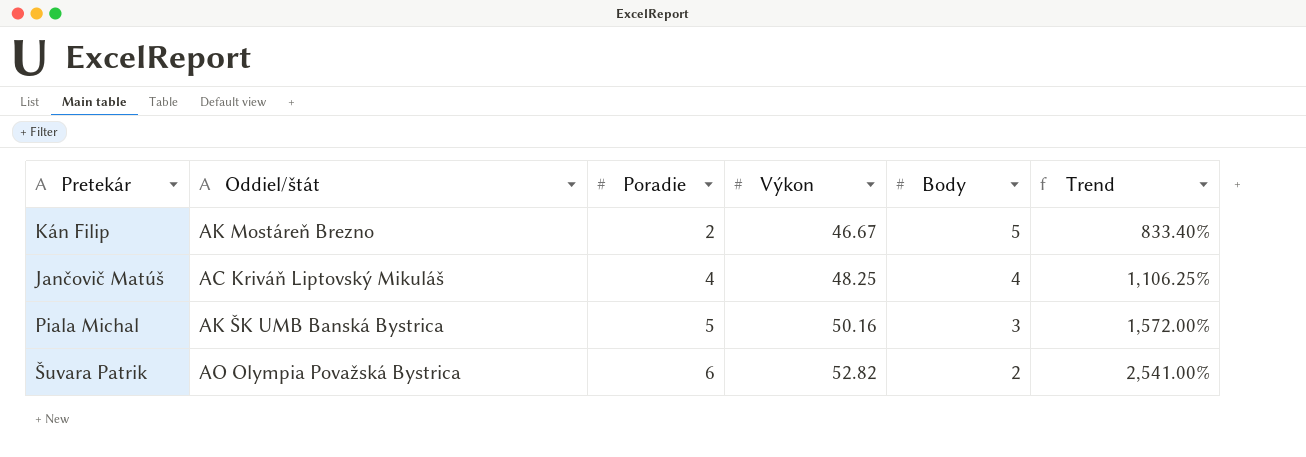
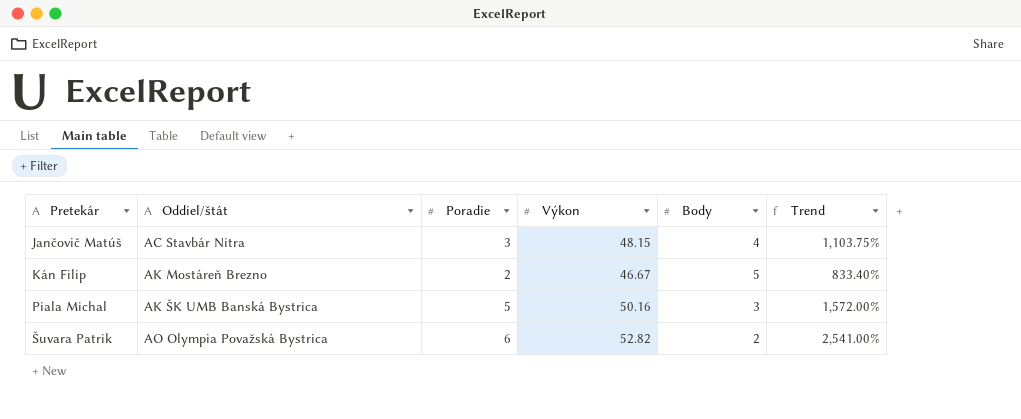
row order: Poradie ascending -> Pretekár ascending
Jančovič Matúš | Oddiel/štát: AC Kriváň Liptovský Mikuláš -> AC Stavbár Nitra
Jančovič Matúš | Poradie: 4 -> 3
Jančovič Matúš | Výkon: 48.25 -> 48.15
Jančovič Matúš | Trend: 1,106.25% -> 1,103.75%

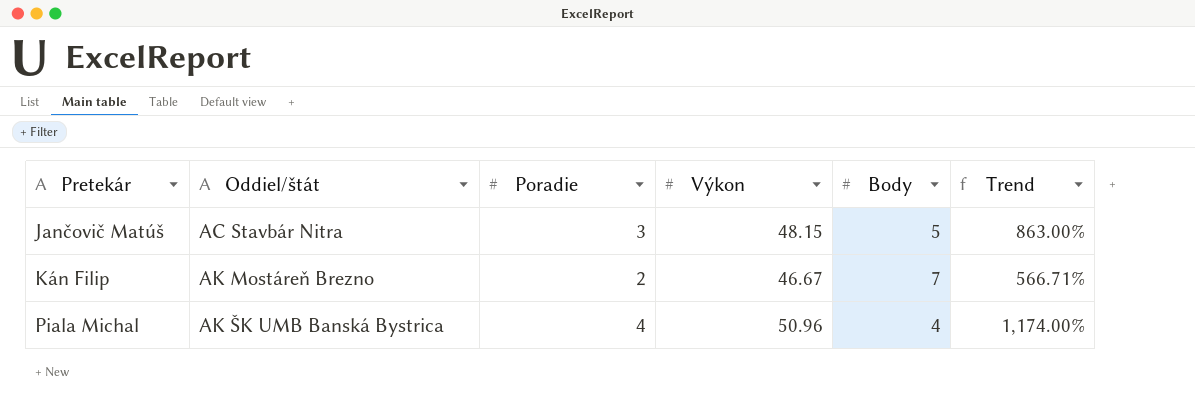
row Šuvara Patrik: AO Olympia Považská Bystrica | 6 | 52.82 | 2 | 2,541.00% -> none
Jančovič Matúš | Body: 4 -> 5
Jančovič Matúš | Trend: 1,103.75% -> 863.00%
Kán Filip | Body: 5 -> 7
Kán Filip | Trend: 833.40% -> 566.71%
Piala Michal | Poradie: 5 -> 4
Piala Michal | Výkon: 50.16 -> 50.96
Piala Michal | Body: 3 -> 4
Piala Michal | Trend: 1,572.00% -> 1,174.00%

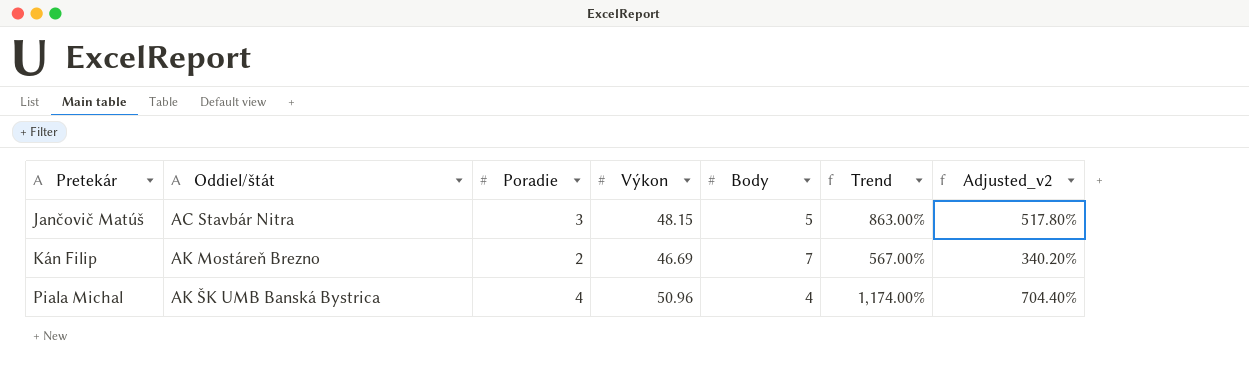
column Adjusted_v2 | formula: none -> [Trend] * 0.6
Kán Filip | Výkon: 46.67 -> 46.69
Kán Filip | Trend: 566.71% -> 567.00%

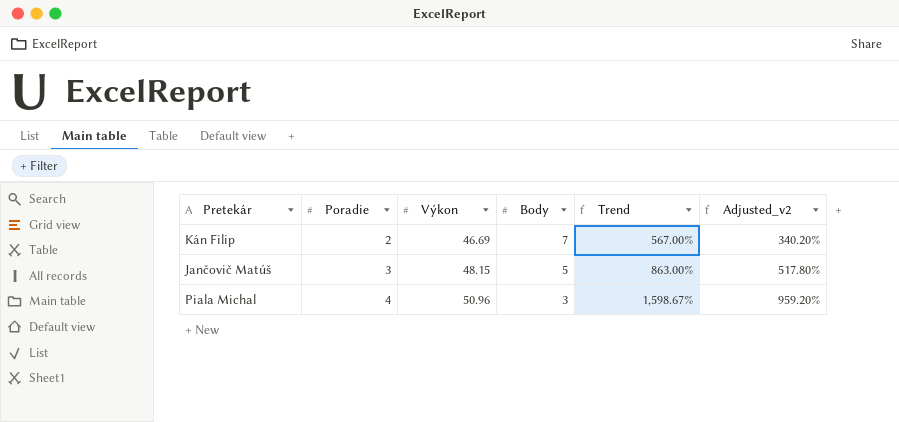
row order: Pretekár ascending -> Poradie ascending
column Oddiel/štát | position: 2 -> none
Piala Michal | Body: 4 -> 3
Piala Michal | Trend: 1,174.00% -> 1,598.67%
Piala Michal | Adjusted_v2: 704.40% -> 959.20%

